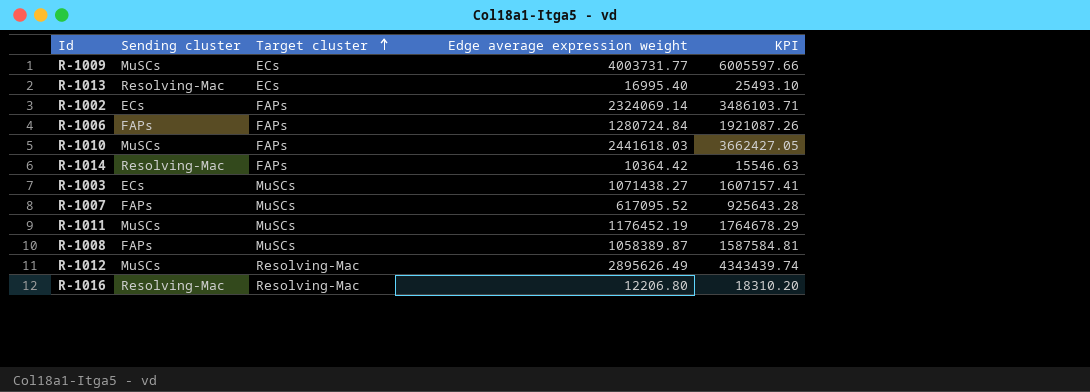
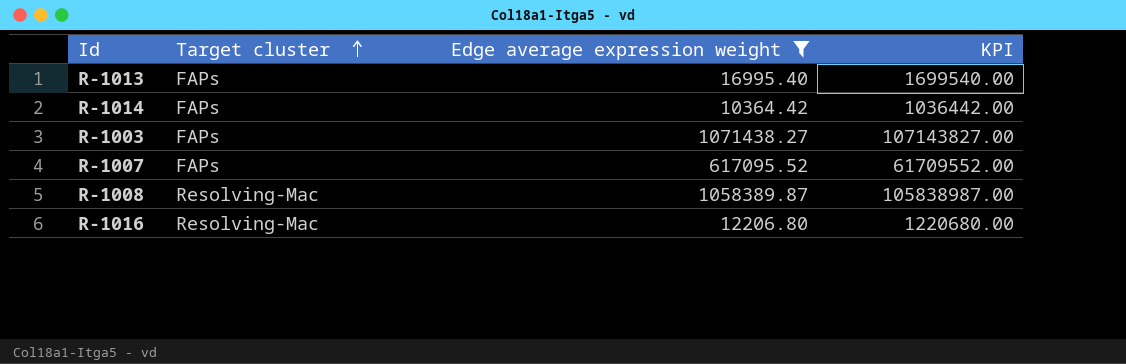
filter: none -> Edge average expression weight <= 1071438.27
column Sending cluster | position: 2 -> none
column KPI | formula: [Edge average expression weight] * 1.5 -> [Edge average expression weight] * 100
R-1013 | Target cluster: ECs -> FAPs
R-1003 | Target cluster: MuSCs -> FAPs
R-1007 | Target cluster: MuSCs -> FAPs
R-1008 | Target cluster: MuSCs -> Resolving-Mac

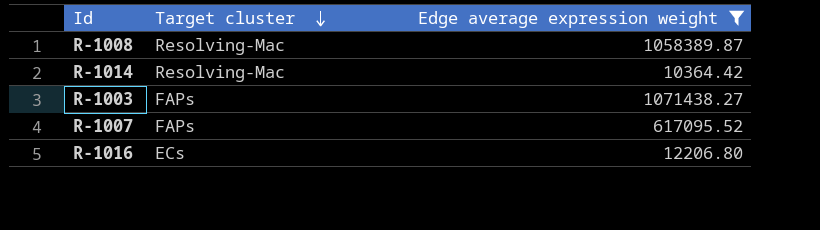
row order: Target cluster ascending -> Target cluster descending
column KPI | formula: [Edge average expression weight] * 100 -> none
row R-1013: FAPs | 16995.40 | 1699540.00 -> none
R-1014 | Target cluster: FAPs -> Resolving-Mac
R-1016 | Target cluster: Resolving-Mac -> ECs

